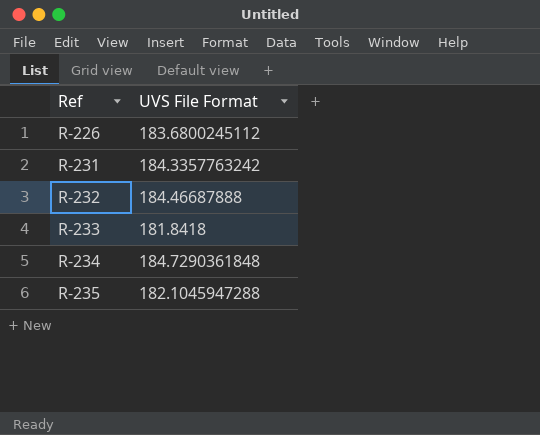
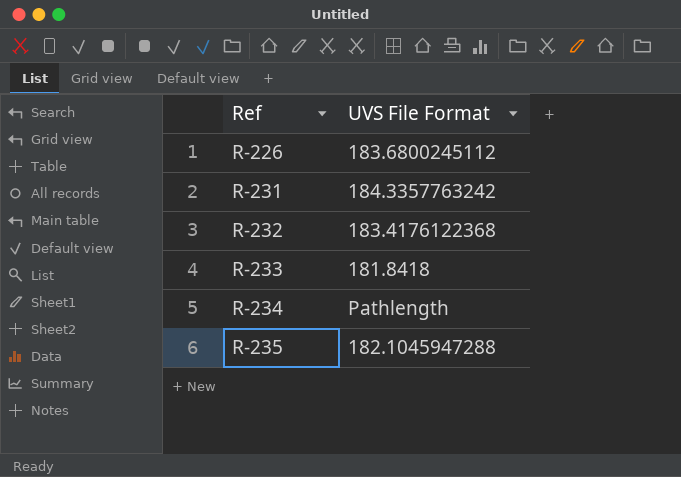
R-232 | UVS File Format: 184.46687888 -> 183.4176122368
R-234 | UVS File Format: 184.7290361848 -> Pathlength

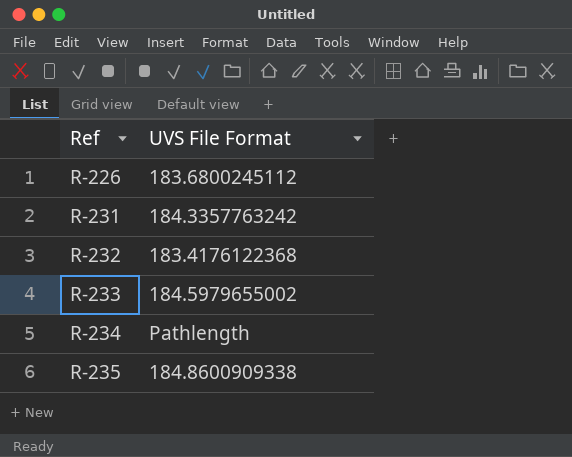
R-233 | UVS File Format: 181.8418 -> 184.5979655002
R-235 | UVS File Format: 182.1045947288 -> 184.8600909338

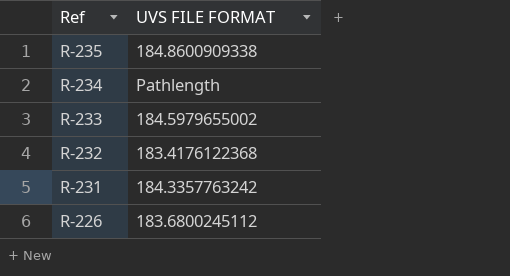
row order: Ref ascending -> Ref descending
column name: UVS File Format -> UVS FILE FORMAT

